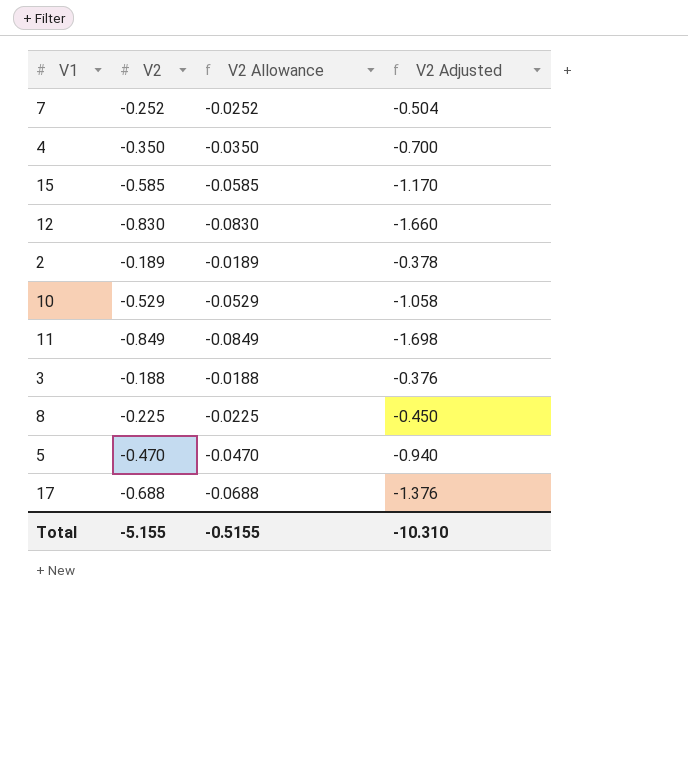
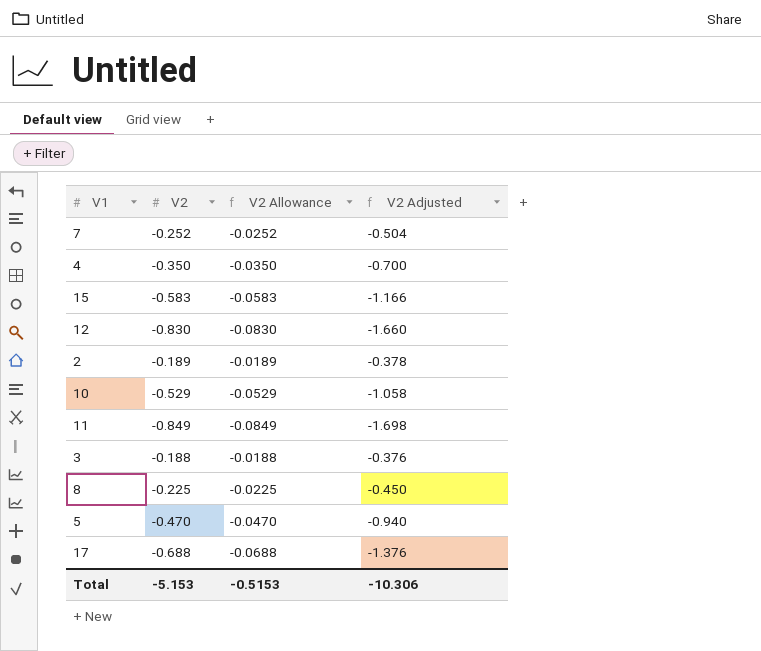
15 | V2: -0.585 -> -0.583
15 | V2 Allowance: -0.0585 -> -0.0583
15 | V2 Adjusted: -1.170 -> -1.166
Total | V2: -5.155 -> -5.153
Total | V2 Allowance: -0.5155 -> -0.5153
Total | V2 Adjusted: -10.310 -> -10.306

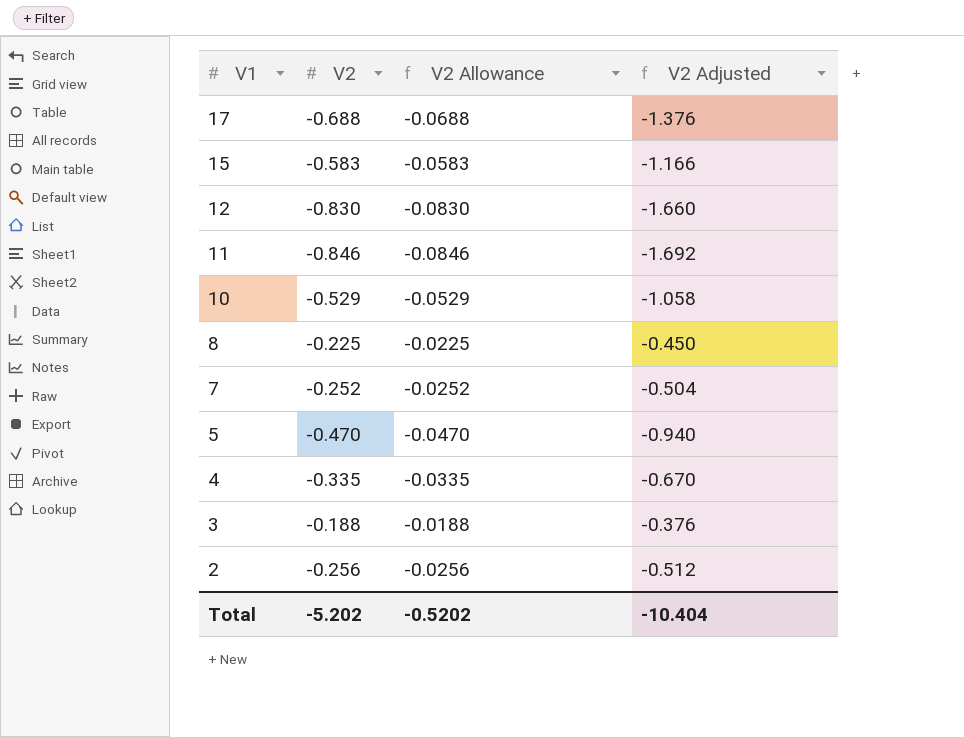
row order: none -> V1 descending
11 | V2: -0.849 -> -0.846
11 | V2 Allowance: -0.0849 -> -0.0846
11 | V2 Adjusted: -1.698 -> -1.692
4 | V2: -0.350 -> -0.335
4 | V2 Allowance: -0.0350 -> -0.0335
4 | V2 Adjusted: -0.700 -> -0.670
2 | V2: -0.189 -> -0.256
2 | V2 Allowance: -0.0189 -> -0.0256
2 | V2 Adjusted: -0.378 -> -0.512
Total | V2: -5.153 -> -5.202
Total | V2 Allowance: -0.5153 -> -0.5202
Total | V2 Adjusted: -10.306 -> -10.404

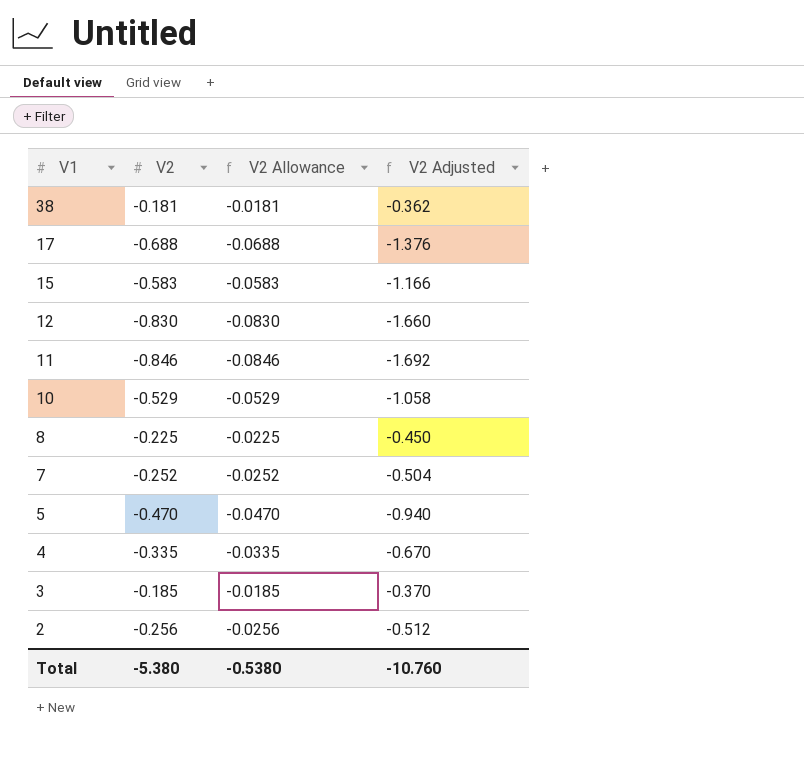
row 38: none -> -0.181 | -0.0181 | -0.362
3 | V2: -0.188 -> -0.185
3 | V2 Allowance: -0.0188 -> -0.0185
3 | V2 Adjusted: -0.376 -> -0.370
Total | V2: -5.202 -> -5.380
Total | V2 Allowance: -0.5202 -> -0.5380
Total | V2 Adjusted: -10.404 -> -10.760

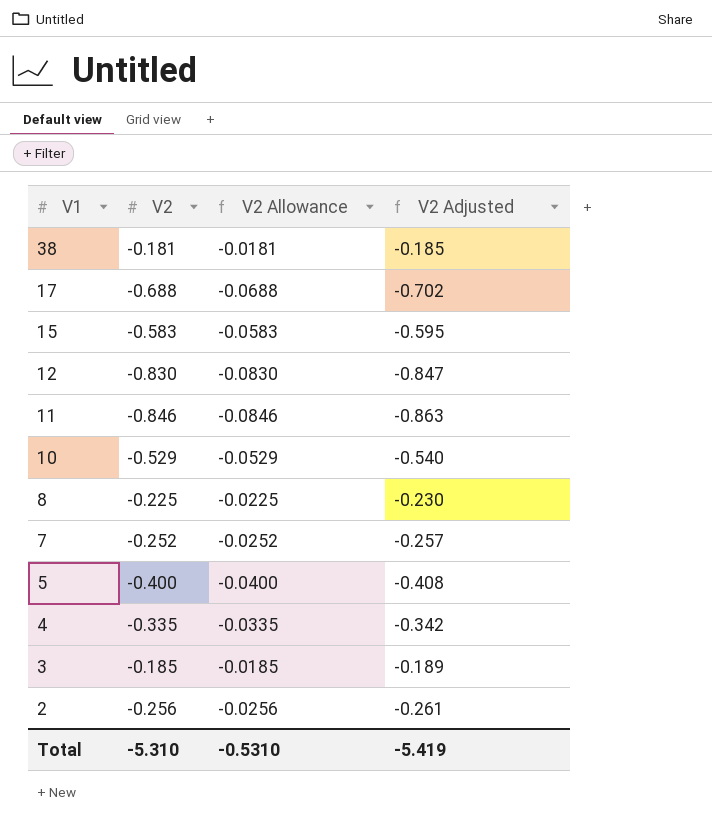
column V2 Adjusted | formula: [V2] * 2 -> [V2] * 1.02
5 | V2: -0.470 -> -0.400
5 | V2 Allowance: -0.0470 -> -0.0400
Total | V2: -5.380 -> -5.310
Total | V2 Allowance: -0.5380 -> -0.5310
Total | V2 Adjusted: -10.760 -> -5.419

